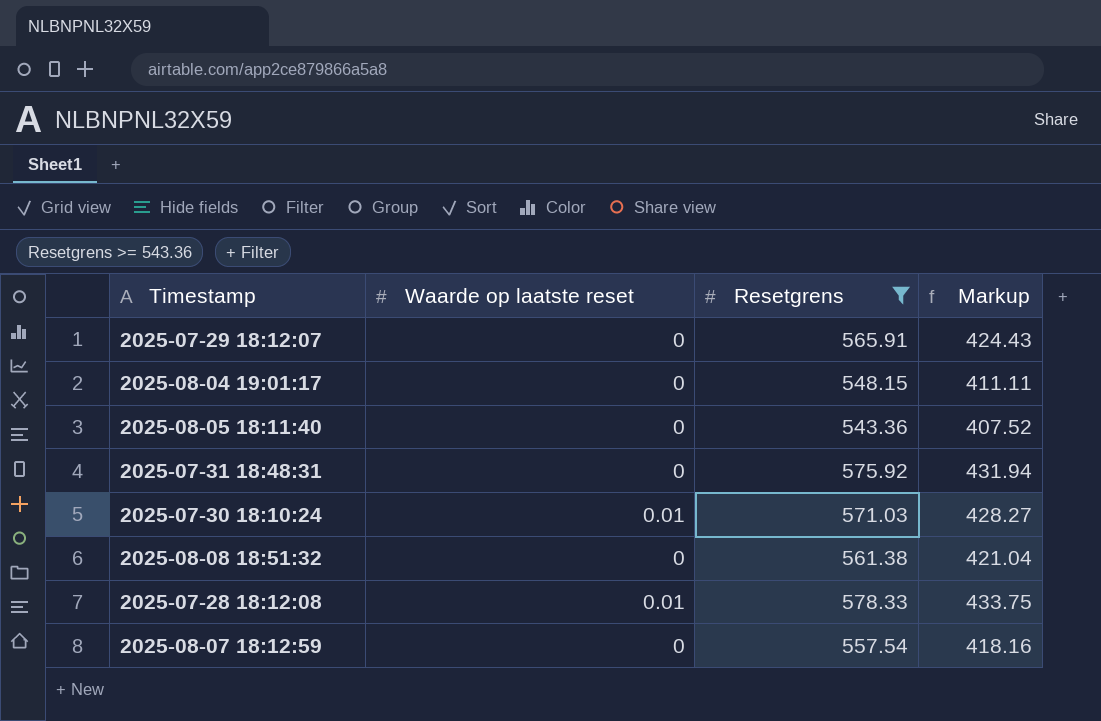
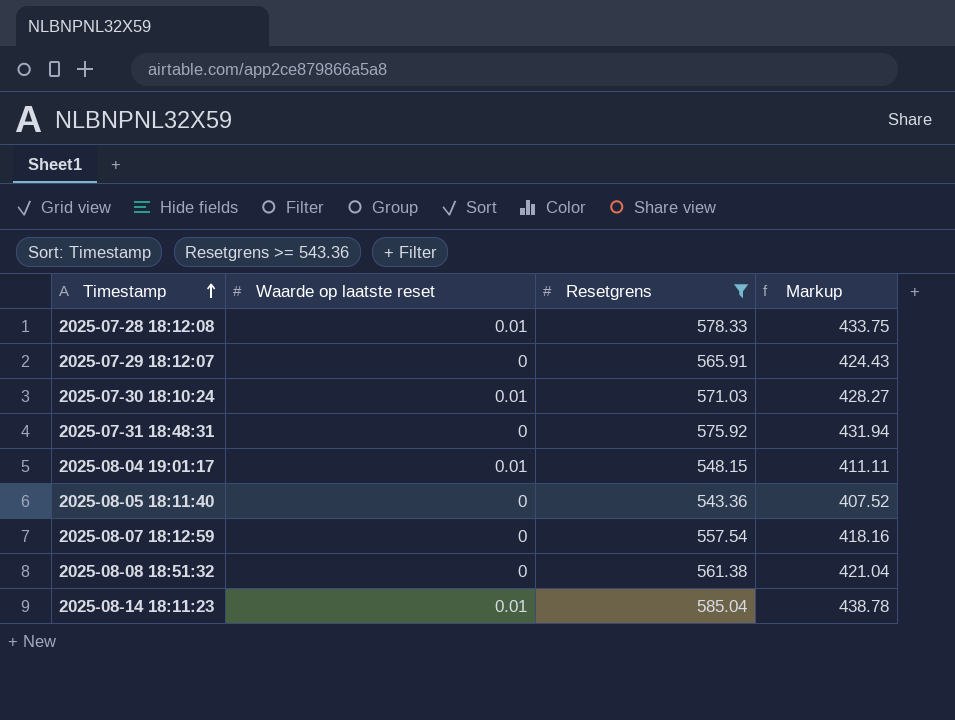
row order: none -> Timestamp ascending
2025-08-04 19:01:17 | Waarde op laatste reset: 0 -> 0.01
row 2025-08-14 18:11:23: none -> 0.01 | 585.04 | 438.78

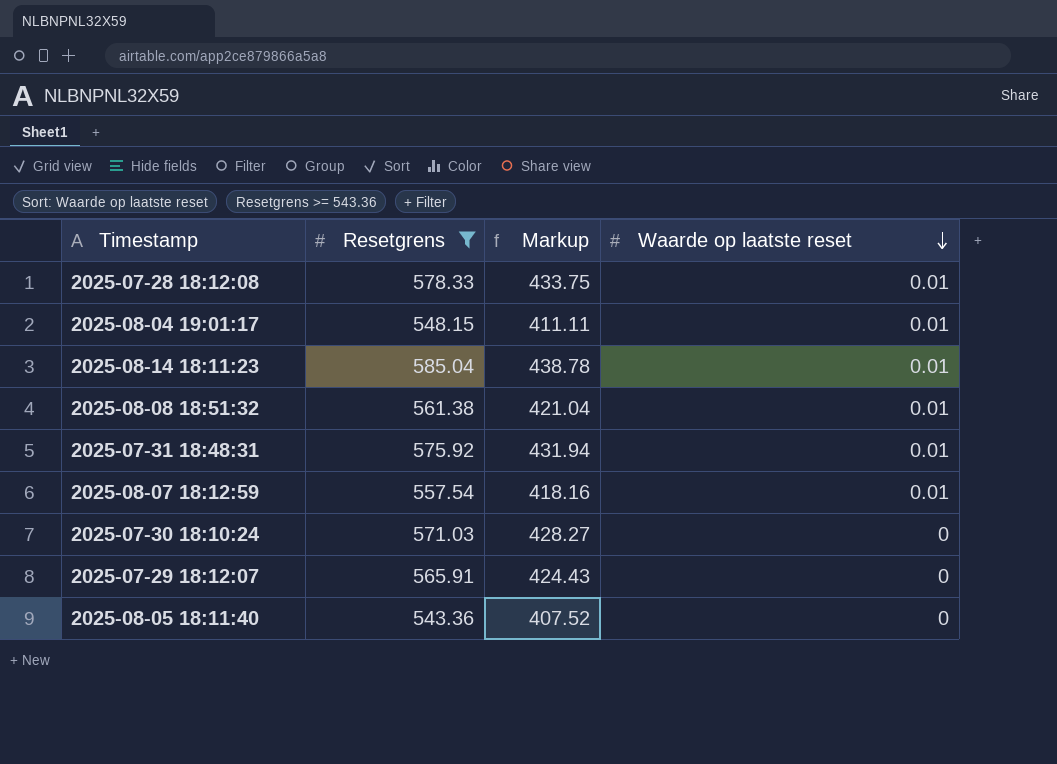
row order: Timestamp ascending -> Waarde op laatste reset descending
column Waarde op laatste reset | position: 2 -> 4
2025-08-08 18:51:32 | Waarde op laatste reset: 0 -> 0.01
2025-07-31 18:48:31 | Waarde op laatste reset: 0 -> 0.01
2025-08-07 18:12:59 | Waarde op laatste reset: 0 -> 0.01
2025-07-30 18:10:24 | Waarde op laatste reset: 0.01 -> 0

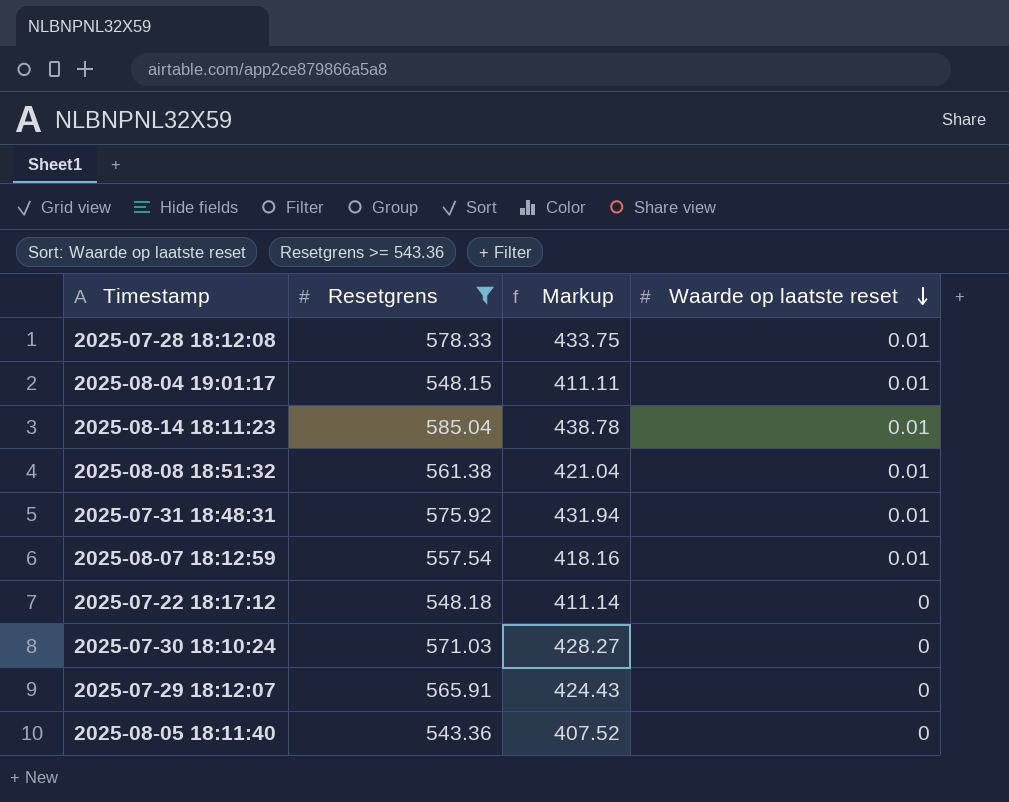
row 2025-07-22 18:17:12: none -> 548.18 | 411.14 | 0

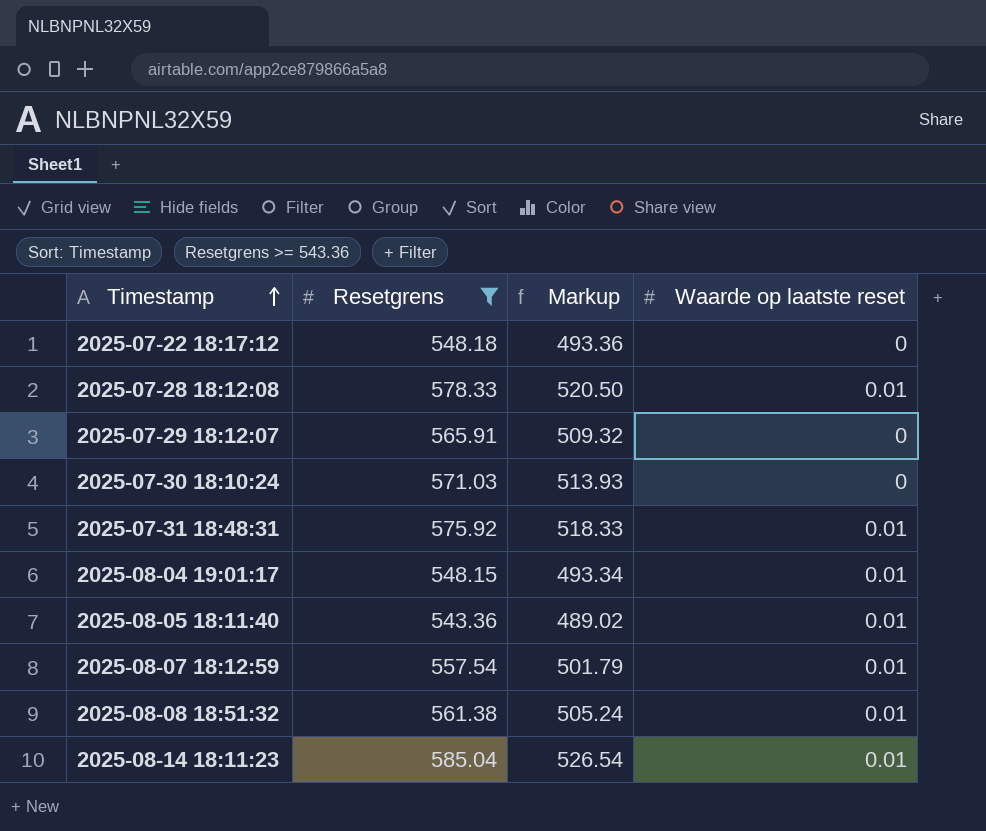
row order: Waarde op laatste reset descending -> Timestamp ascending
column Markup | formula: [Resetgrens] * 0.75 -> [Resetgrens] * 0.9
2025-08-05 18:11:40 | Waarde op laatste reset: 0 -> 0.01

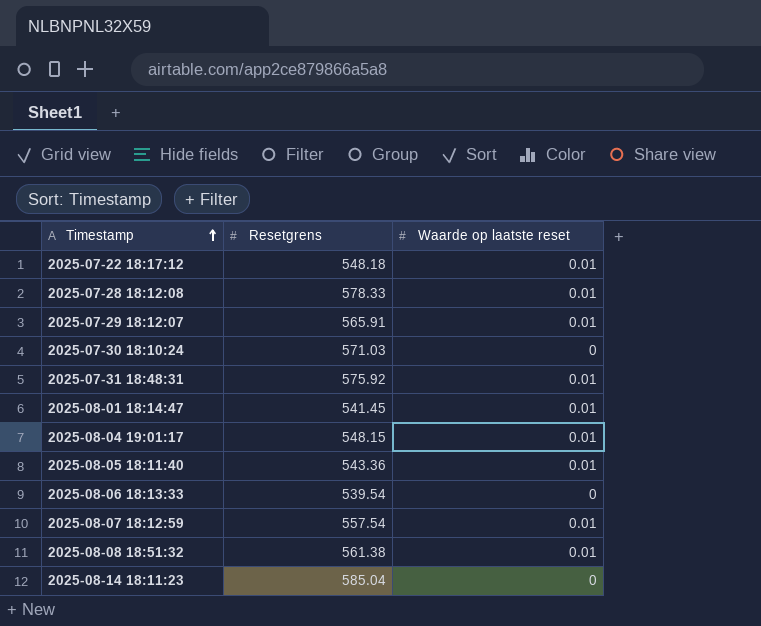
filter: Resetgrens >= 543.36 -> none
column Markup | formula: [Resetgrens] * 0.9 -> none
2025-07-22 18:17:12 | Waarde op laatste reset: 0 -> 0.01
2025-07-29 18:12:07 | Waarde op laatste reset: 0 -> 0.01
2025-08-14 18:11:23 | Waarde op laatste reset: 0.01 -> 0

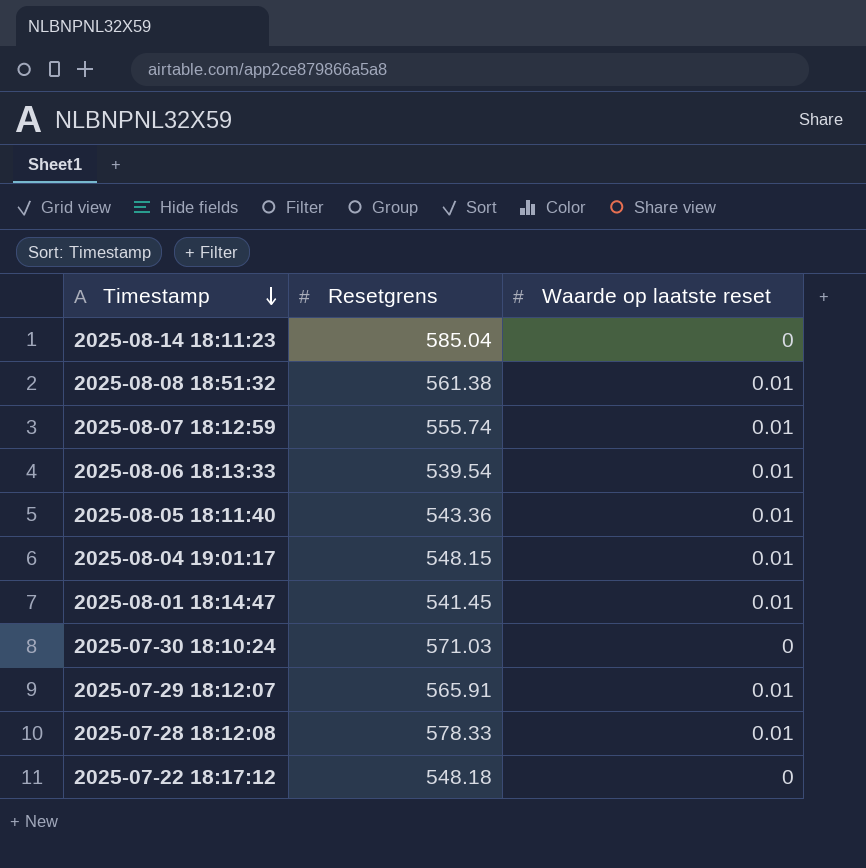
row order: Timestamp ascending -> Timestamp descending
row 2025-07-31 18:48:31: 575.92 | 0.01 -> none
2025-08-07 18:12:59 | Resetgrens: 557.54 -> 555.74
2025-08-06 18:13:33 | Waarde op laatste reset: 0 -> 0.01
2025-07-22 18:17:12 | Waarde op laatste reset: 0.01 -> 0

